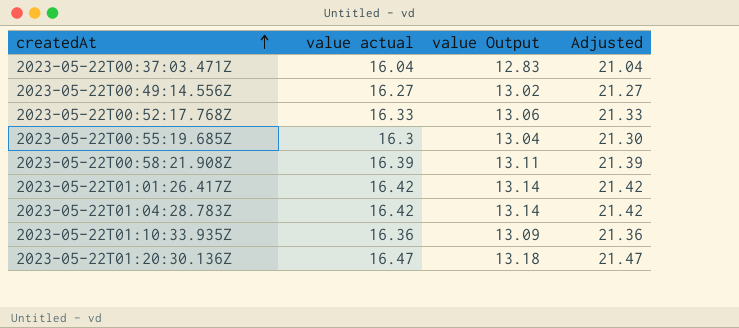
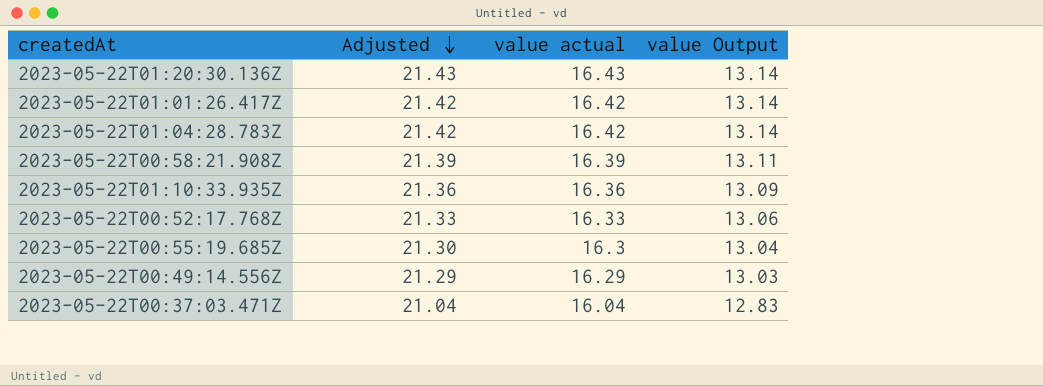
row order: createdAt ascending -> Adjusted descending
column Adjusted | position: 4 -> 2
2023-05-22T01:20:30.136Z | Adjusted: 21.47 -> 21.43
2023-05-22T01:20:30.136Z | value actual: 16.47 -> 16.43
2023-05-22T01:20:30.136Z | value Output: 13.18 -> 13.14
2023-05-22T00:49:14.556Z | Adjusted: 21.27 -> 21.29
2023-05-22T00:49:14.556Z | value actual: 16.27 -> 16.29
2023-05-22T00:49:14.556Z | value Output: 13.02 -> 13.03

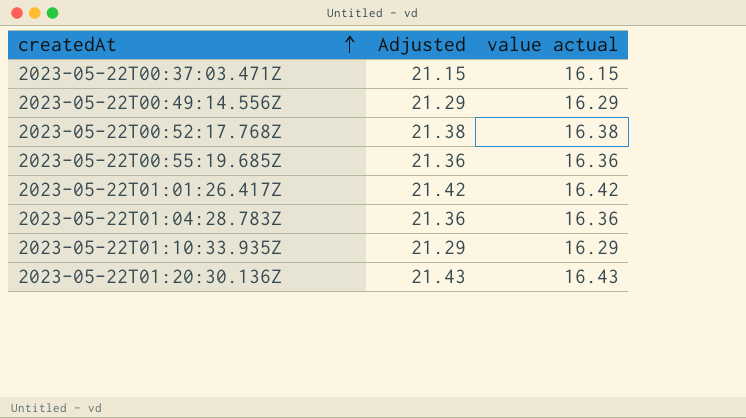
row order: Adjusted descending -> createdAt ascending
column value Output | formula: [value actual] * 0.8 -> none
row 2023-05-22T00:58:21.908Z: 21.39 | 16.39 | 13.11 -> none
2023-05-22T00:37:03.471Z | Adjusted: 21.04 -> 21.15
2023-05-22T00:37:03.471Z | value actual: 16.04 -> 16.15
2023-05-22T00:52:17.768Z | Adjusted: 21.33 -> 21.38
2023-05-22T00:52:17.768Z | value actual: 16.33 -> 16.38
2023-05-22T00:55:19.685Z | Adjusted: 21.30 -> 21.36
2023-05-22T00:55:19.685Z | value actual: 16.3 -> 16.36
2023-05-22T01:04:28.783Z | Adjusted: 21.42 -> 21.36
2023-05-22T01:04:28.783Z | value actual: 16.42 -> 16.36
2023-05-22T01:10:33.935Z | Adjusted: 21.36 -> 21.29
2023-05-22T01:10:33.935Z | value actual: 16.36 -> 16.29

